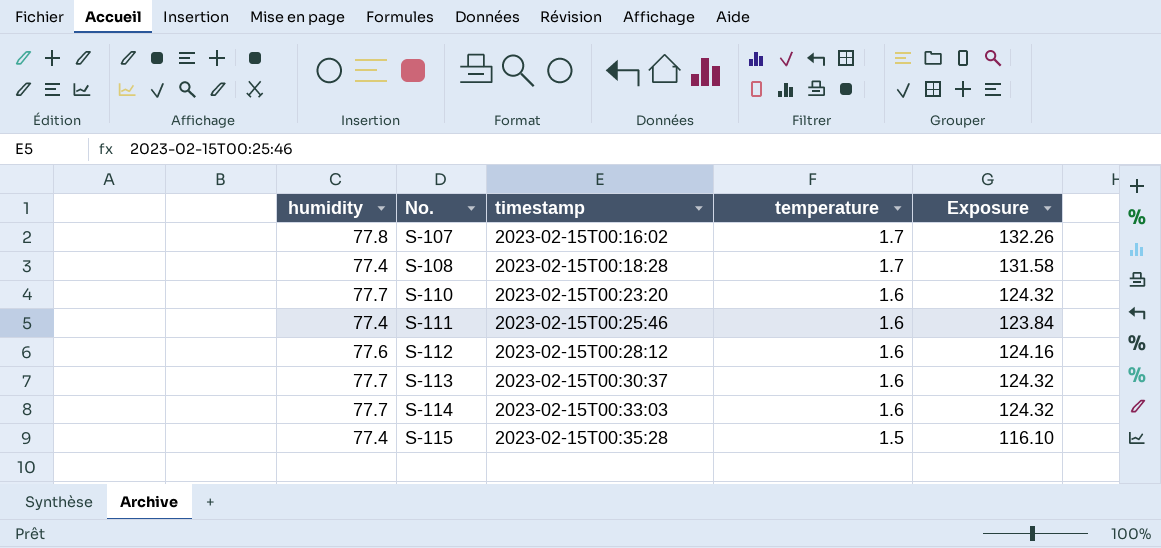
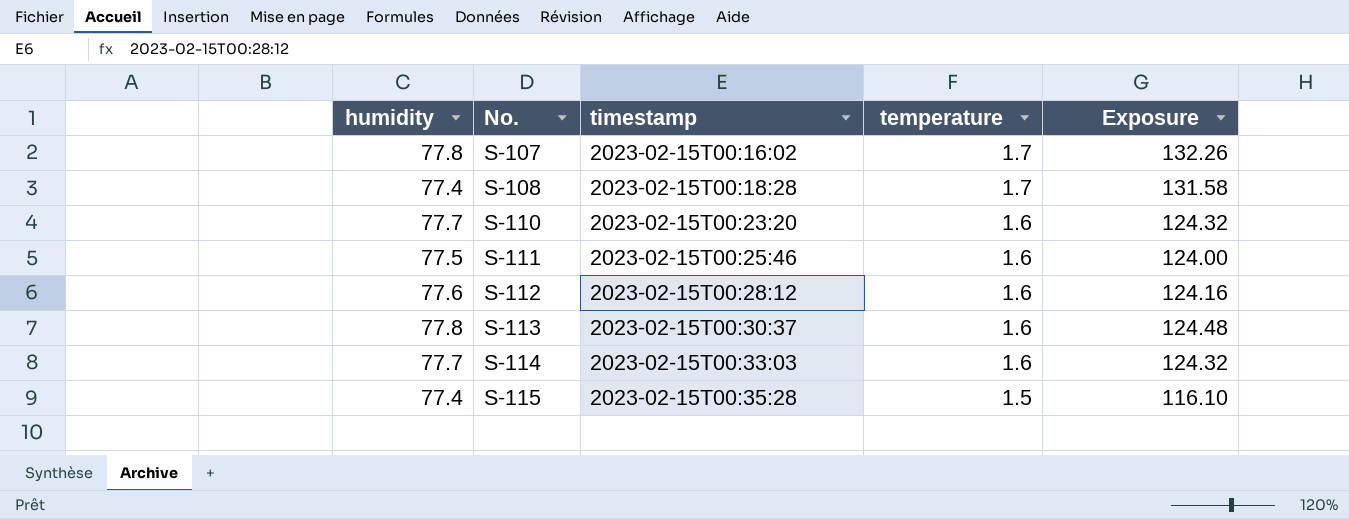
S-111 | humidity: 77.4 -> 77.5
S-111 | Exposure: 123.84 -> 124.00
S-113 | humidity: 77.7 -> 77.8
S-113 | Exposure: 124.32 -> 124.48

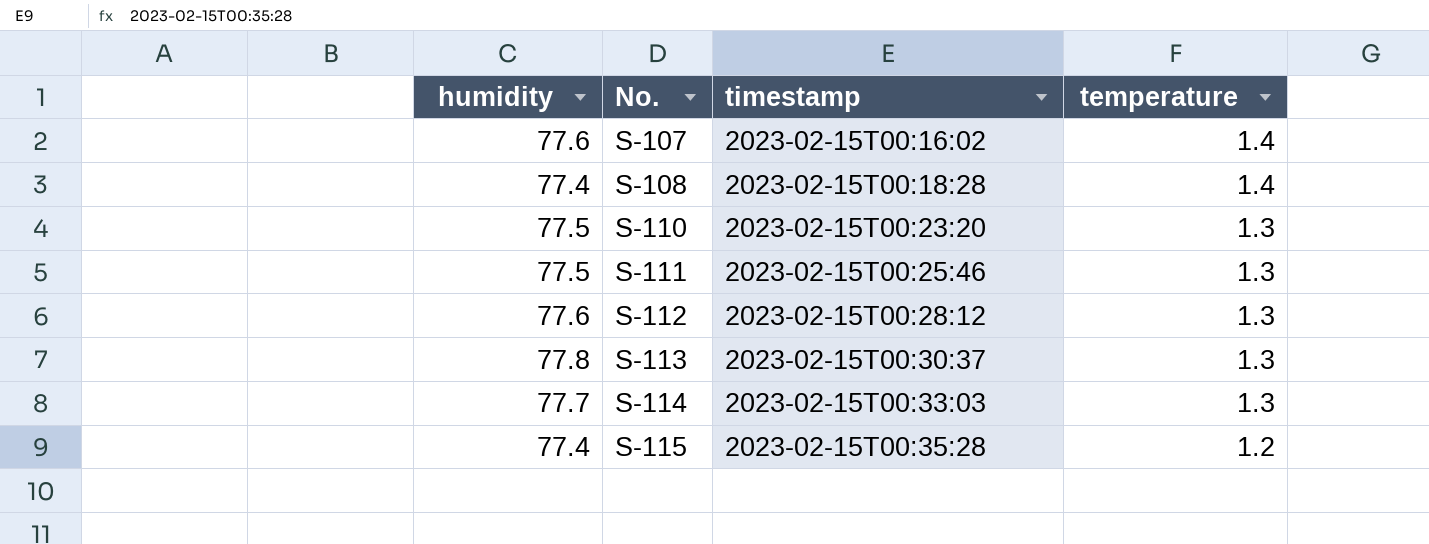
column Exposure | formula: [humidity] * [temperature] -> none
S-107 | humidity: 77.8 -> 77.6
S-107 | temperature: 1.7 -> 1.4
S-108 | temperature: 1.7 -> 1.4
S-110 | humidity: 77.7 -> 77.5
S-110 | temperature: 1.6 -> 1.3
S-111 | temperature: 1.6 -> 1.3
S-112 | temperature: 1.6 -> 1.3
S-113 | temperature: 1.6 -> 1.3
S-114 | temperature: 1.6 -> 1.3
S-115 | temperature: 1.5 -> 1.2

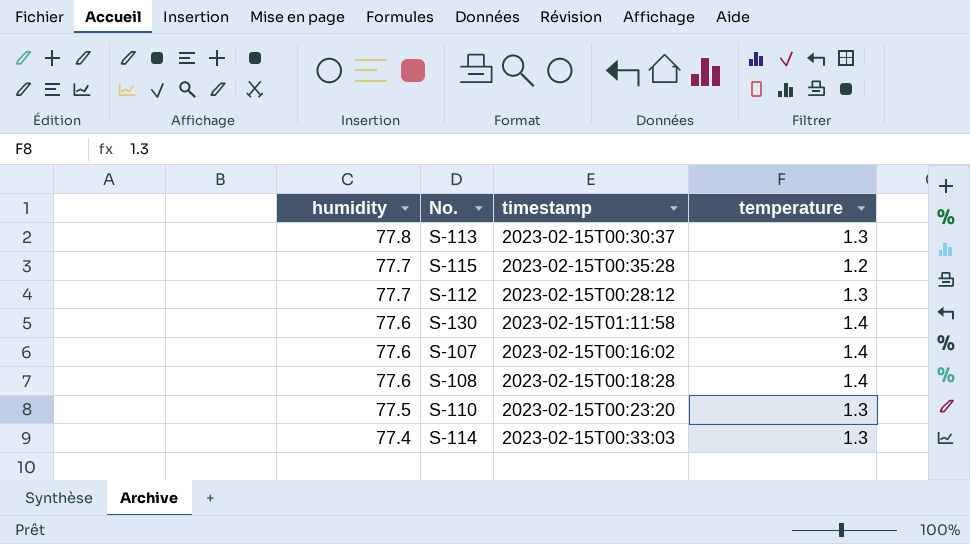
row order: No. ascending -> humidity descending
row S-111: 77.5 | 2023-02-15T00:25:46 | 1.3 -> none
S-115 | humidity: 77.4 -> 77.7
S-112 | humidity: 77.6 -> 77.7
row S-130: none -> 77.6 | 2023-02-15T01:11:58 | 1.4
S-108 | humidity: 77.4 -> 77.6
S-114 | humidity: 77.7 -> 77.4

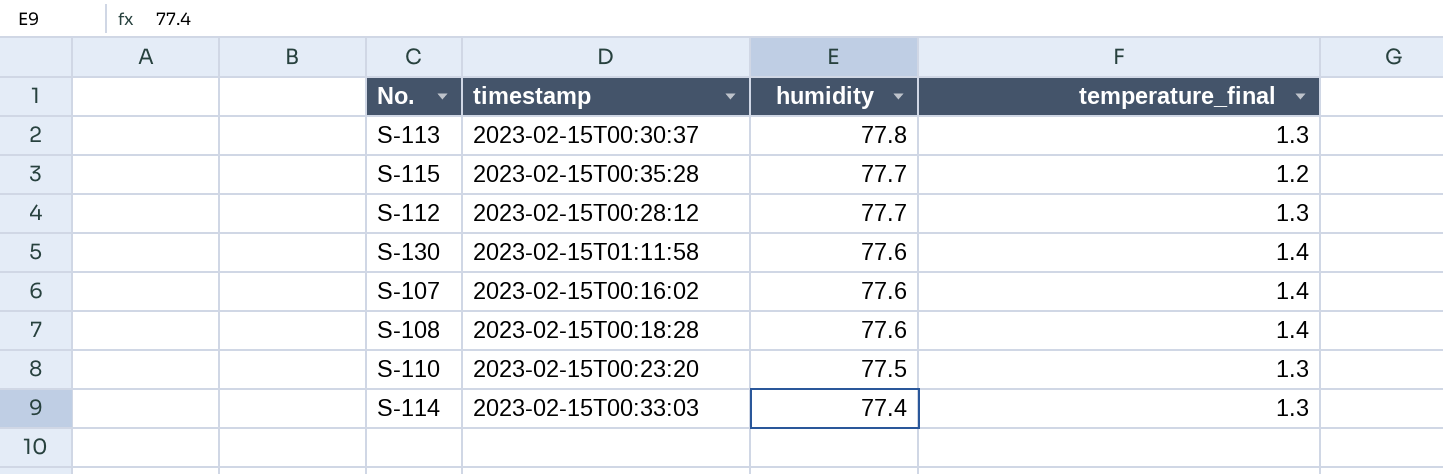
column humidity | position: 1 -> 3
column name: temperature -> temperature_final

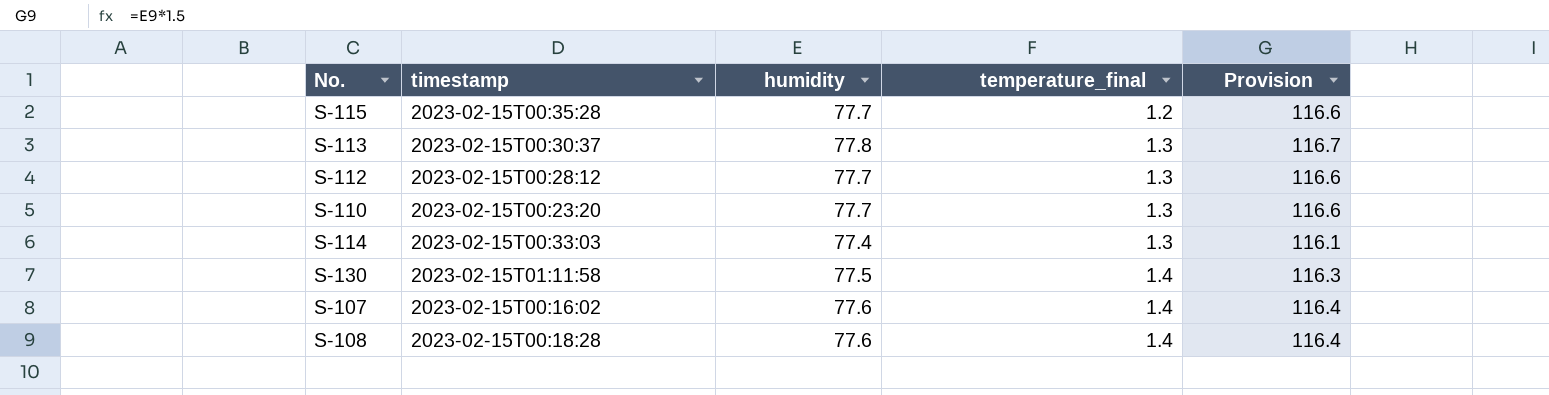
row order: humidity descending -> temperature_final ascending
column Provision | formula: none -> [humidity] * 1.5
S-110 | humidity: 77.5 -> 77.7
S-130 | humidity: 77.6 -> 77.5

